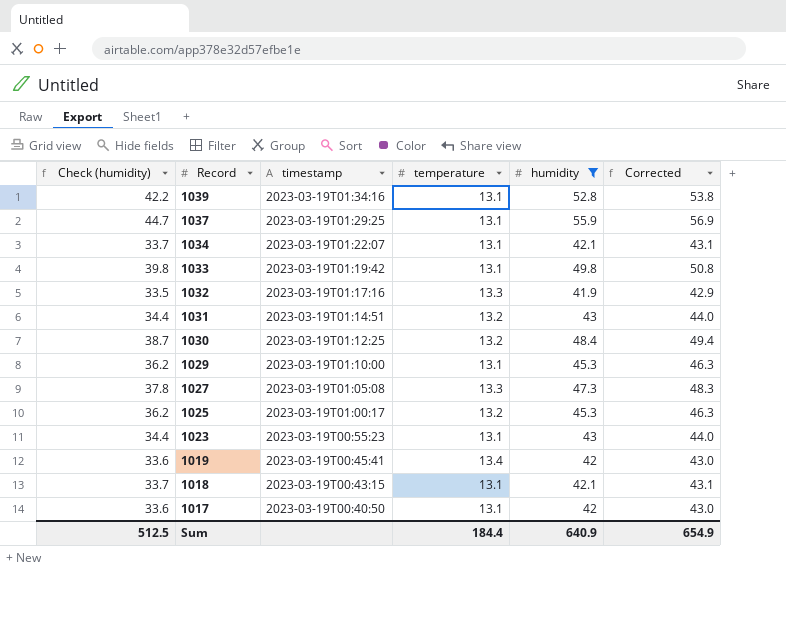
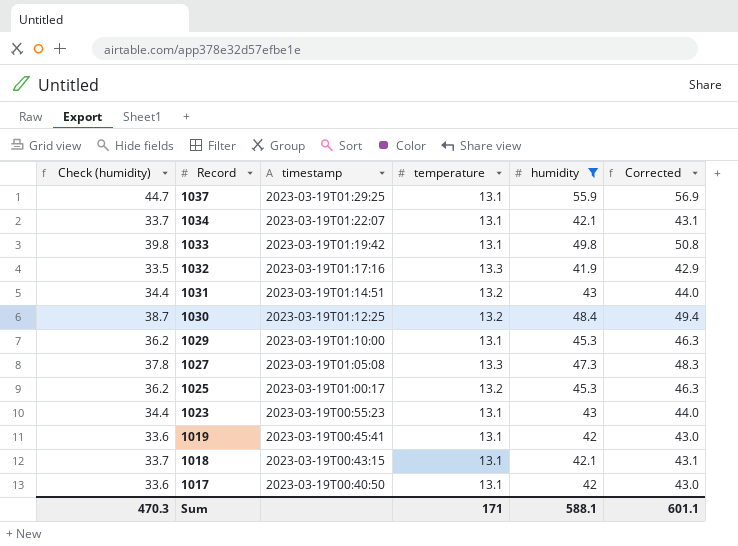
row 1039: 42.2 | 2023-03-19T01:34:16 | 13.1 | 52.8 | 53.8 -> none
1019 | temperature: 13.4 -> 13.1
Sum | Check (humidity): 512.5 -> 470.3
Sum | temperature: 184.4 -> 171
Sum | humidity: 640.9 -> 588.1
Sum | Corrected: 654.9 -> 601.1

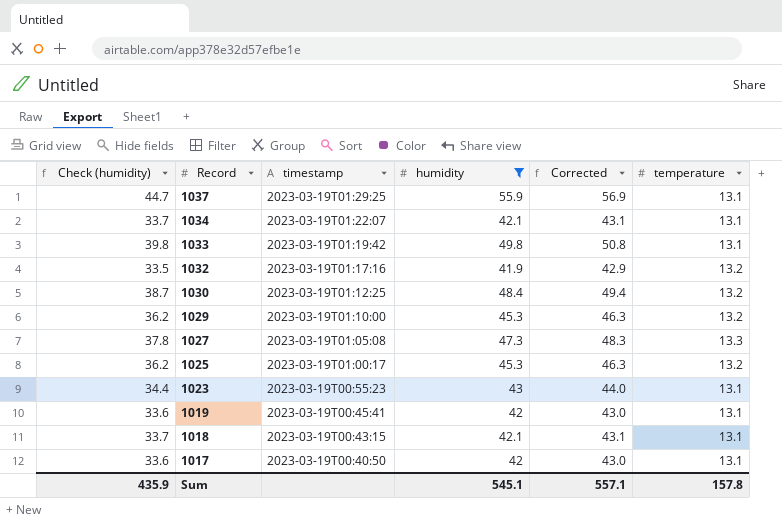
column temperature | position: 4 -> 6
row 1031: 34.4 | 2023-03-19T01:14:51 | 13.2 | 43 | 44.0 -> none
1032 | temperature: 13.3 -> 13.2
1029 | temperature: 13.1 -> 13.2
Sum | Check (humidity): 470.3 -> 435.9
Sum | humidity: 588.1 -> 545.1
Sum | Corrected: 601.1 -> 557.1
Sum | temperature: 171 -> 157.8

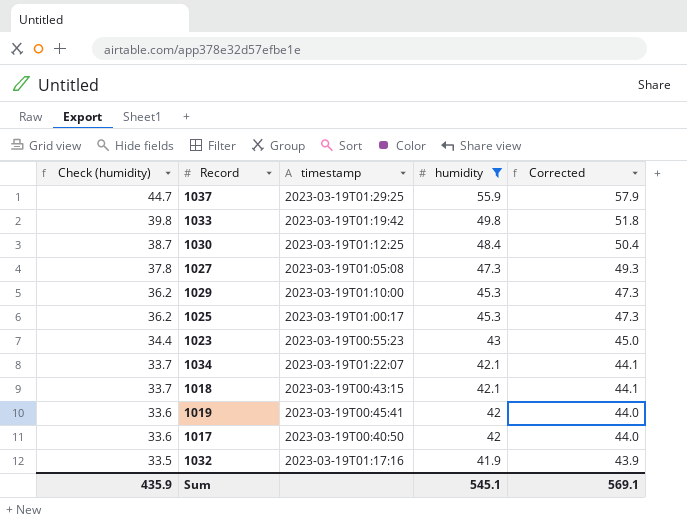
row order: Record descending -> Check (humidity) descending
column temperature | position: 6 -> none
column Corrected | formula: [humidity] + 1 -> [humidity] + 2
Sum | Corrected: 557.1 -> 569.1

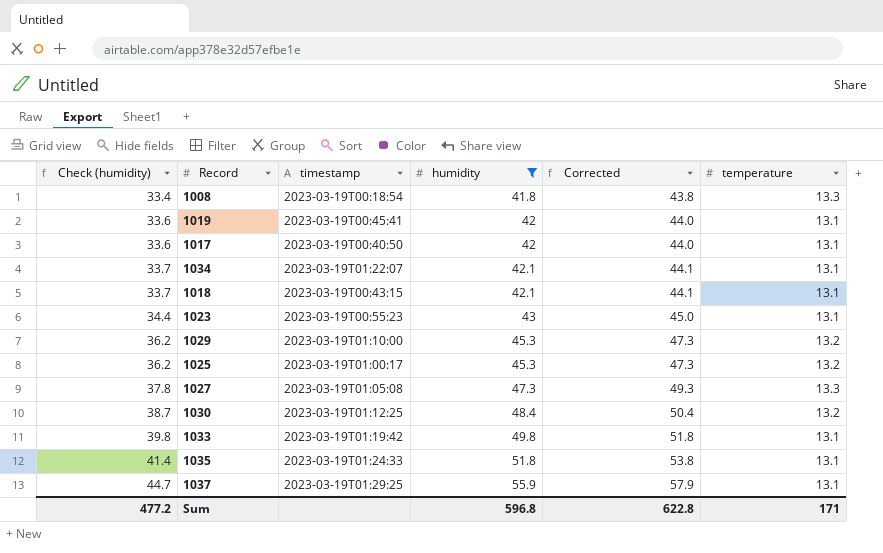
row order: Check (humidity) descending -> Check (humidity) ascending
column temperature | position: none -> 6
row 1032: 33.5 | 2023-03-19T01:17:16 | 41.9 | 43.9 -> none
row 1008: none -> 33.4 | 2023-03-19T00:18:54 | 41.8 | 43.8 | 13.3
row 1035: none -> 41.4 | 2023-03-19T01:24:33 | 51.8 | 53.8 | 13.1
Sum | Check (humidity): 435.9 -> 477.2
Sum | humidity: 545.1 -> 596.8
Sum | Corrected: 569.1 -> 622.8

